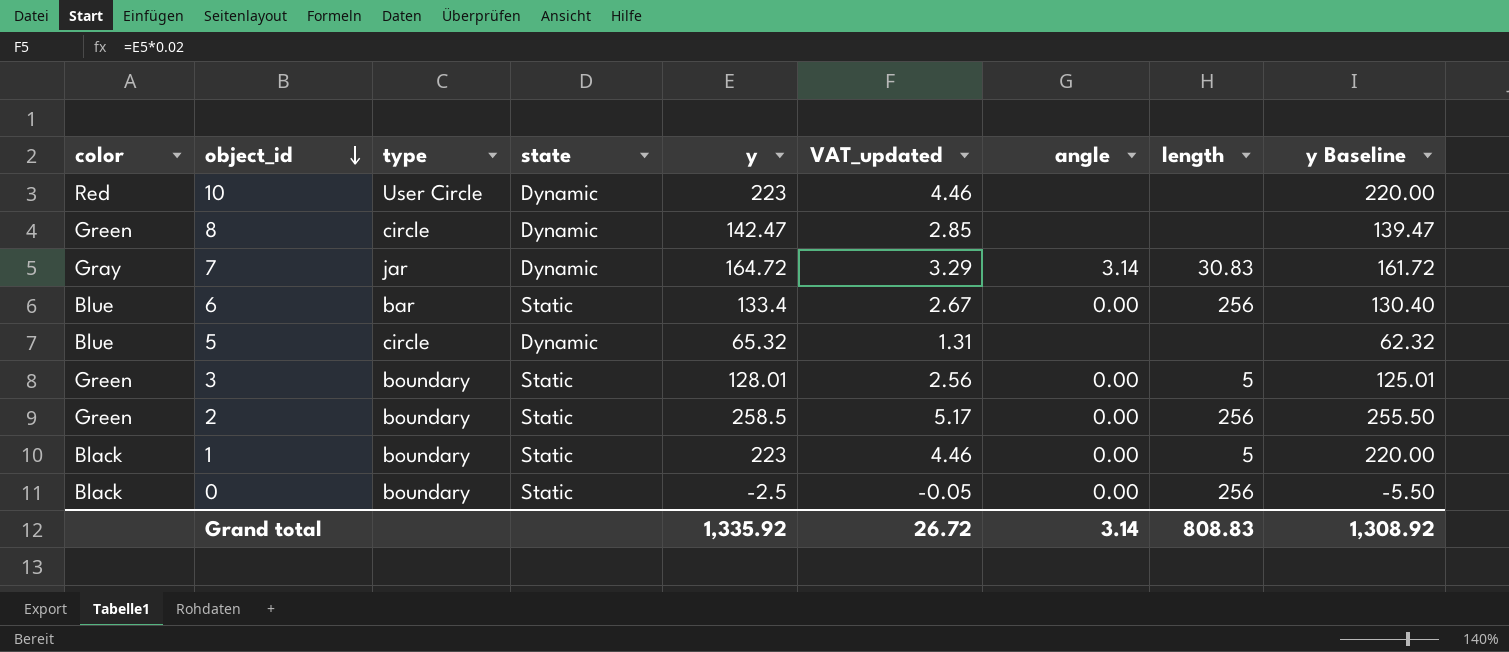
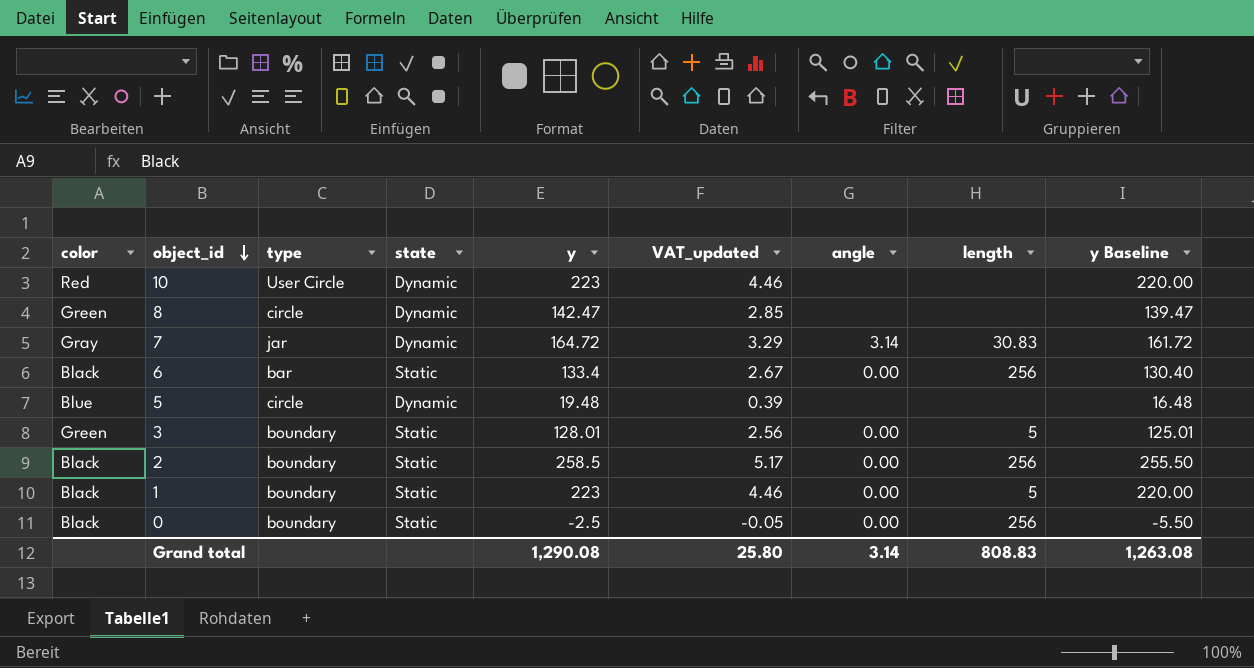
6 | color: Blue -> Black
5 | y: 65.32 -> 19.48
5 | VAT_updated: 1.31 -> 0.39
5 | y Baseline: 62.32 -> 16.48
2 | color: Green -> Black
Grand total | y: 1,335.92 -> 1,290.08
Grand total | VAT_updated: 26.72 -> 25.80
Grand total | y Baseline: 1,308.92 -> 1,263.08

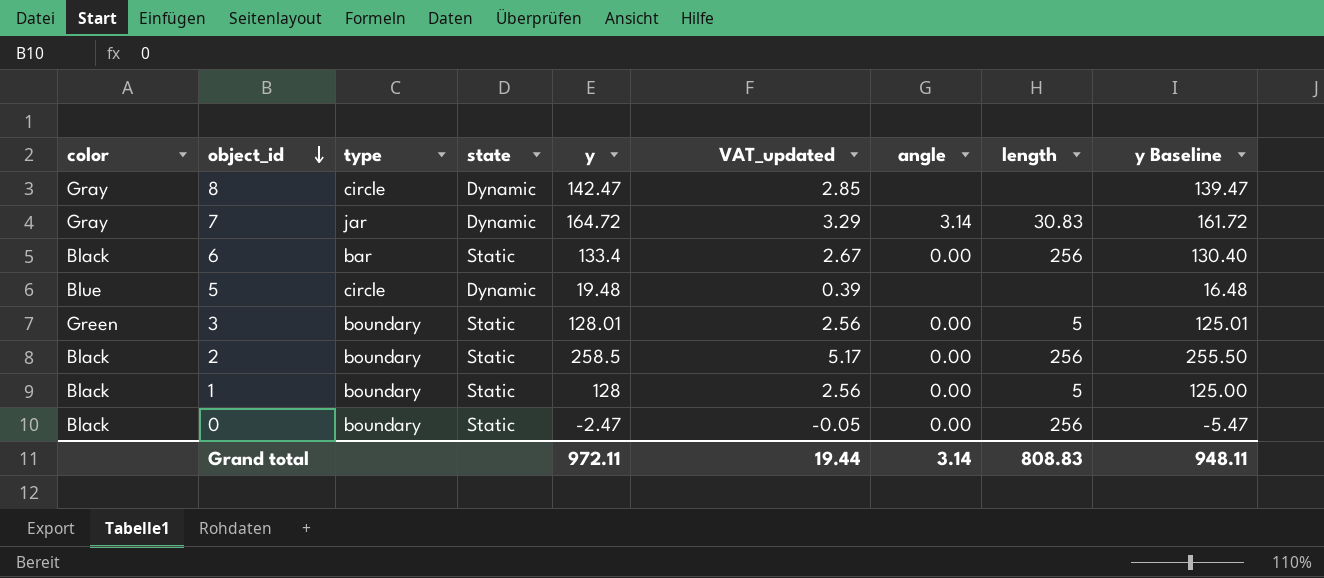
row 10: Red | User Circle | Dynamic | 223 | 4.46 | none | none | 220.00 -> none
8 | color: Green -> Gray
1 | y: 223 -> 128
1 | VAT_updated: 4.46 -> 2.56
1 | y Baseline: 220.00 -> 125.00
0 | y: -2.5 -> -2.47
0 | y Baseline: -5.50 -> -5.47
Grand total | y: 1,290.08 -> 972.11
Grand total | VAT_updated: 25.80 -> 19.44
Grand total | y Baseline: 1,263.08 -> 948.11

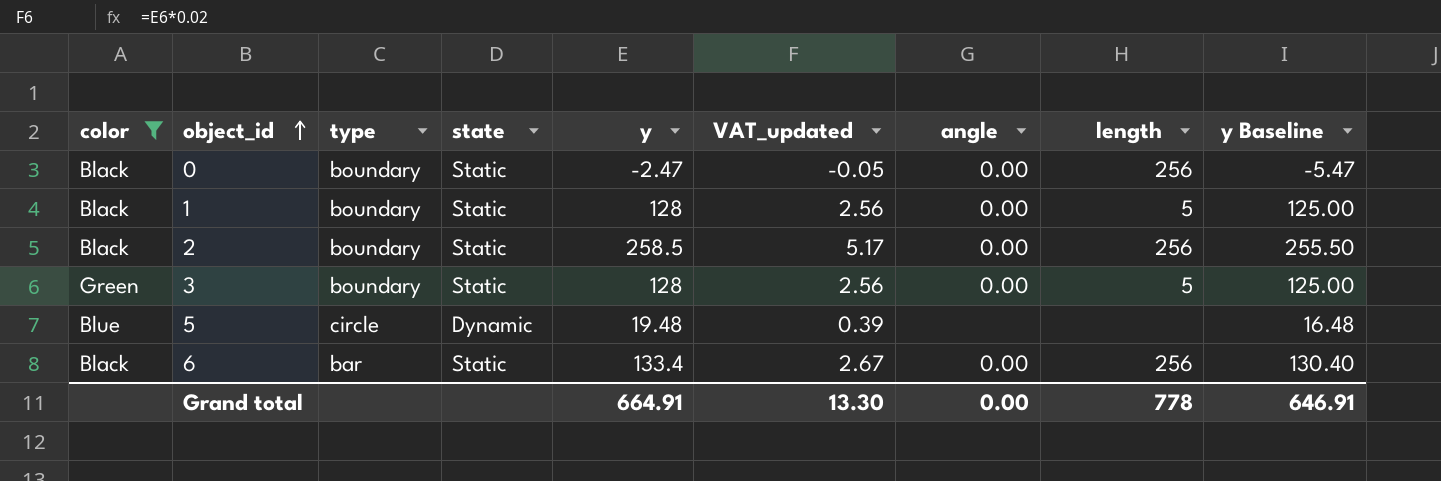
filter: none -> color != Gray
row order: object_id descending -> object_id ascending
3 | y: 128.01 -> 128
3 | y Baseline: 125.01 -> 125.00
Grand total | y: 972.11 -> 664.91
Grand total | VAT_updated: 19.44 -> 13.30
Grand total | angle: 3.14 -> 0.00
Grand total | length: 808.83 -> 778
Grand total | y Baseline: 948.11 -> 646.91

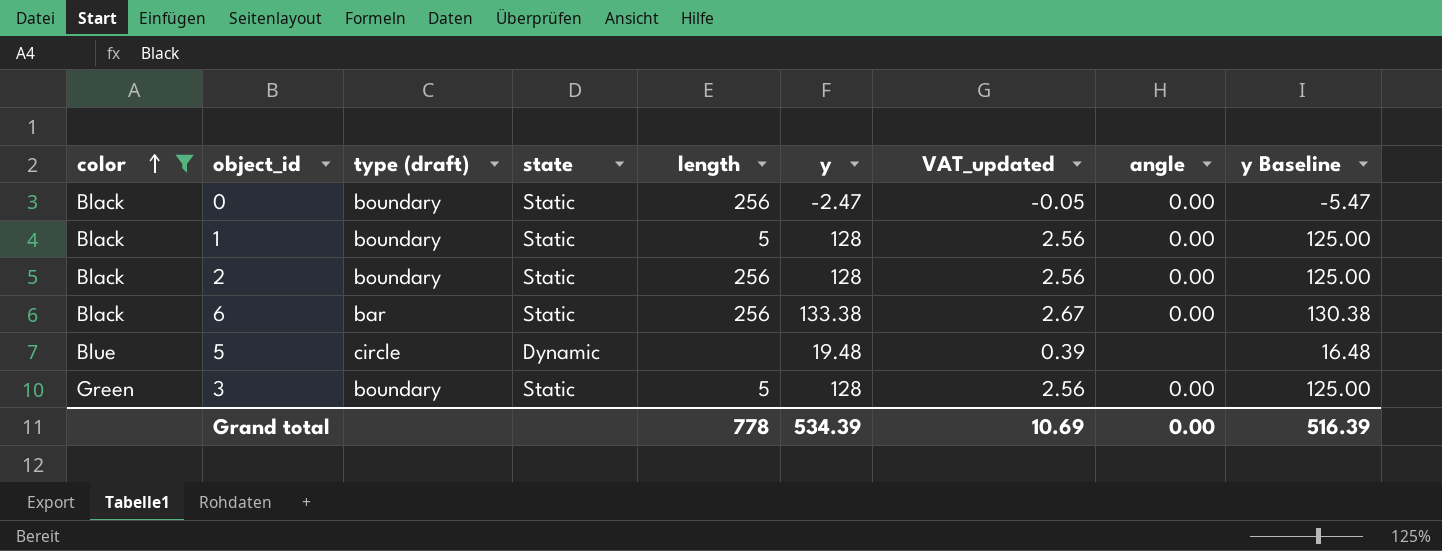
row order: object_id ascending -> color ascending
column name: type -> type (draft)
column length | position: 8 -> 5
2 | y: 258.5 -> 128
2 | VAT_updated: 5.17 -> 2.56
2 | y Baseline: 255.50 -> 125.00
6 | y: 133.4 -> 133.38
6 | y Baseline: 130.40 -> 130.38
Grand total | y: 664.91 -> 534.39
Grand total | VAT_updated: 13.30 -> 10.69
Grand total | y Baseline: 646.91 -> 516.39

